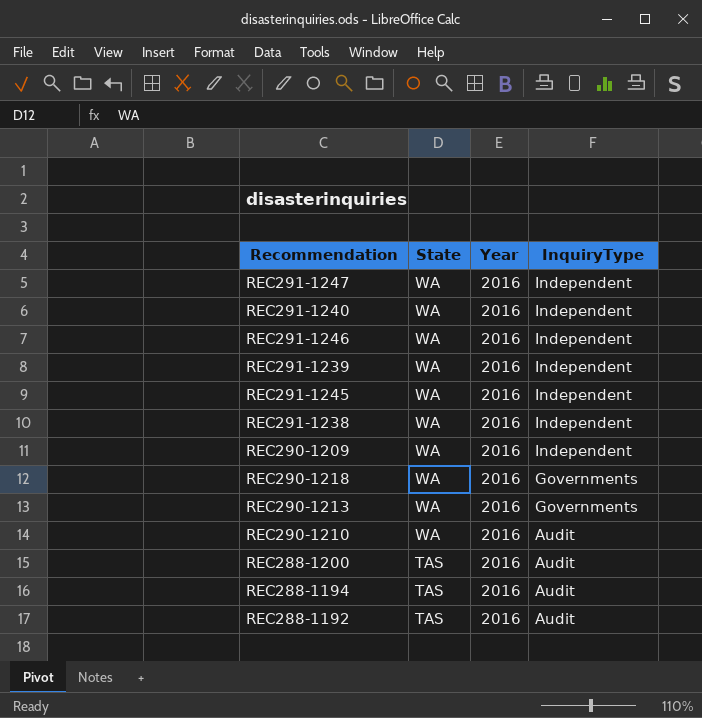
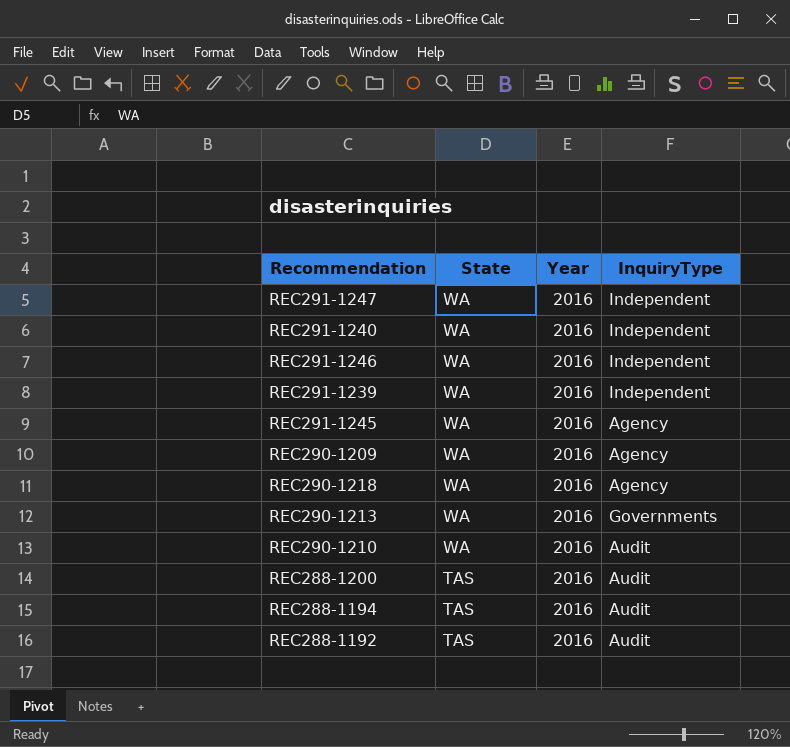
row REC291-1238: WA | 2016 | Independent -> none
REC291-1245 | InquiryType: Independent -> Agency
REC290-1209 | InquiryType: Independent -> Agency
REC290-1218 | InquiryType: Governments -> Agency

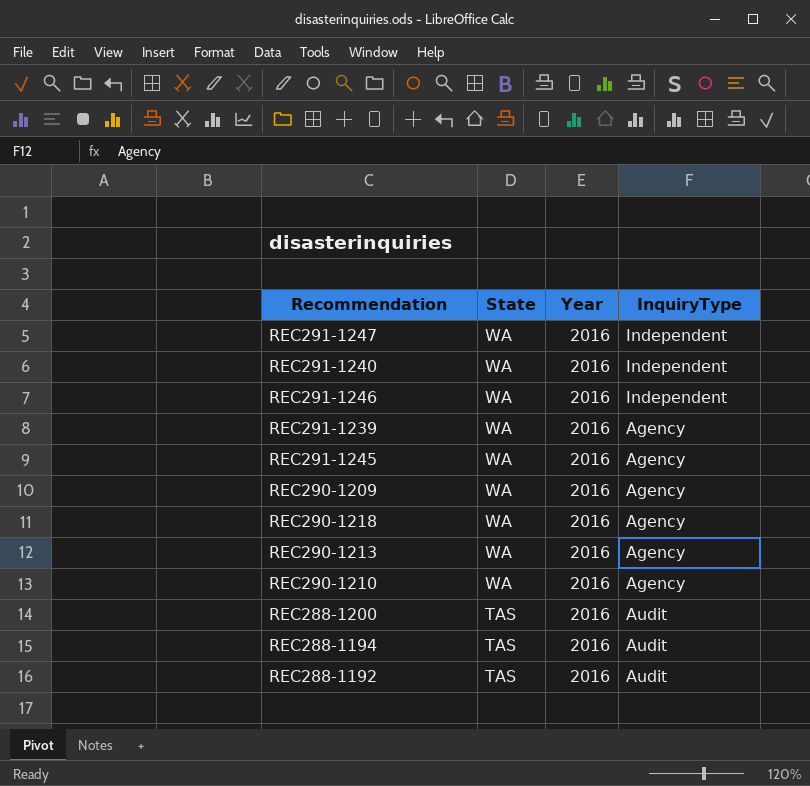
REC291-1239 | InquiryType: Independent -> Agency
REC290-1213 | InquiryType: Governments -> Agency
REC290-1210 | InquiryType: Audit -> Agency

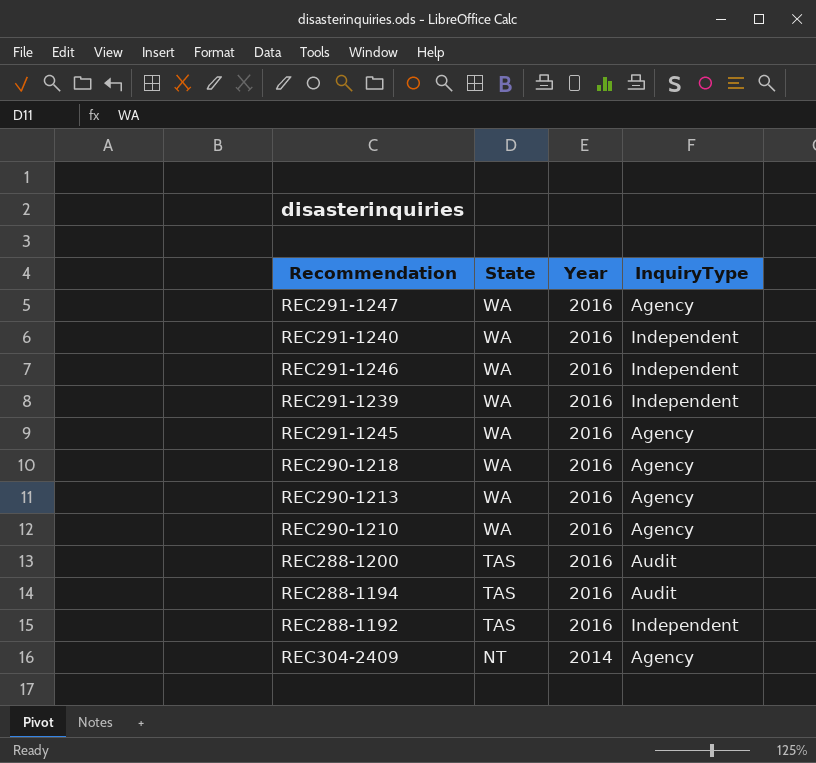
row REC290-1209: WA | 2016 | Agency -> none
REC291-1247 | InquiryType: Independent -> Agency
REC291-1239 | InquiryType: Agency -> Independent
REC288-1192 | InquiryType: Audit -> Independent
row REC304-2409: none -> NT | 2014 | Agency

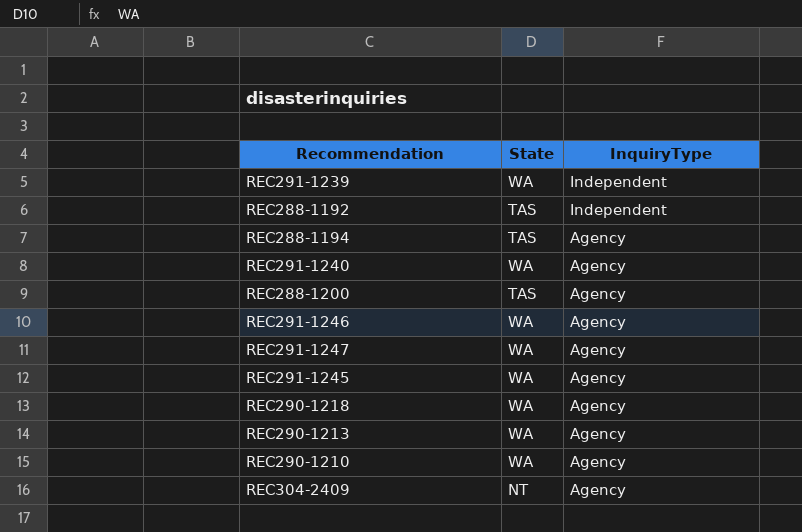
row order: State descending -> InquiryType descending
column Year | position: 3 -> none
REC288-1194 | InquiryType: Audit -> Agency
REC291-1240 | InquiryType: Independent -> Agency
REC288-1200 | InquiryType: Audit -> Agency
REC291-1246 | InquiryType: Independent -> Agency

